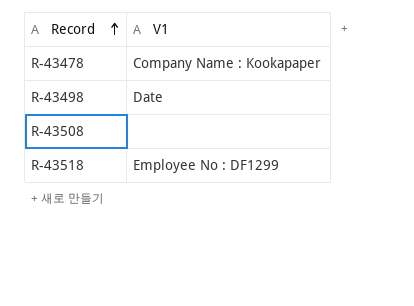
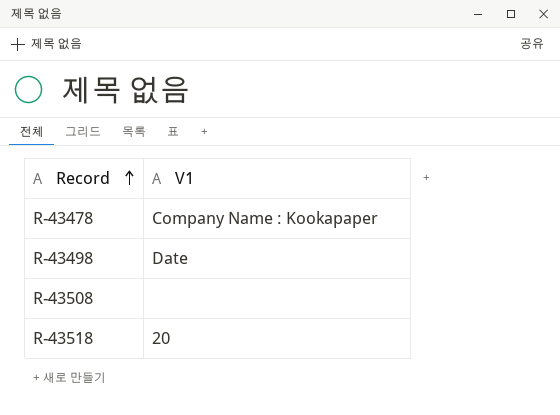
R-43518 | V1: Employee No : DF1299 -> 20

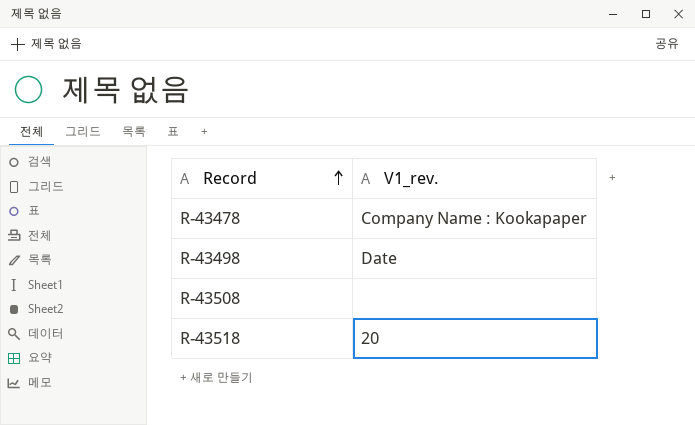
column name: V1 -> V1_rev.

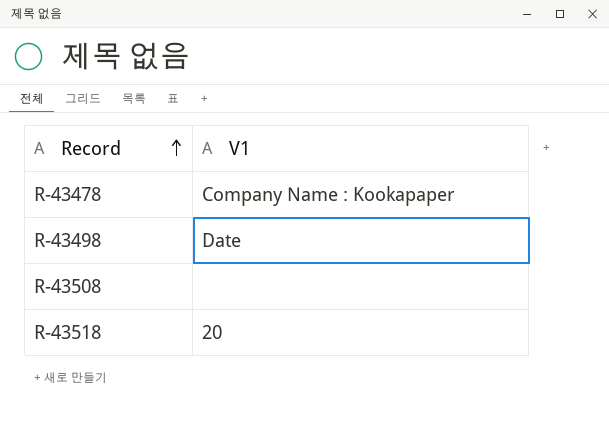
column name: V1_rev. -> V1

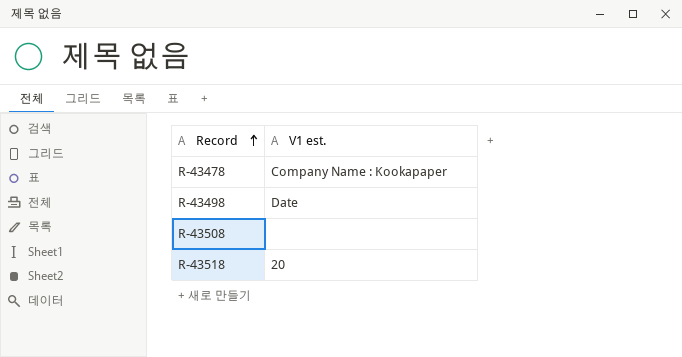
column name: V1 -> V1 est.

